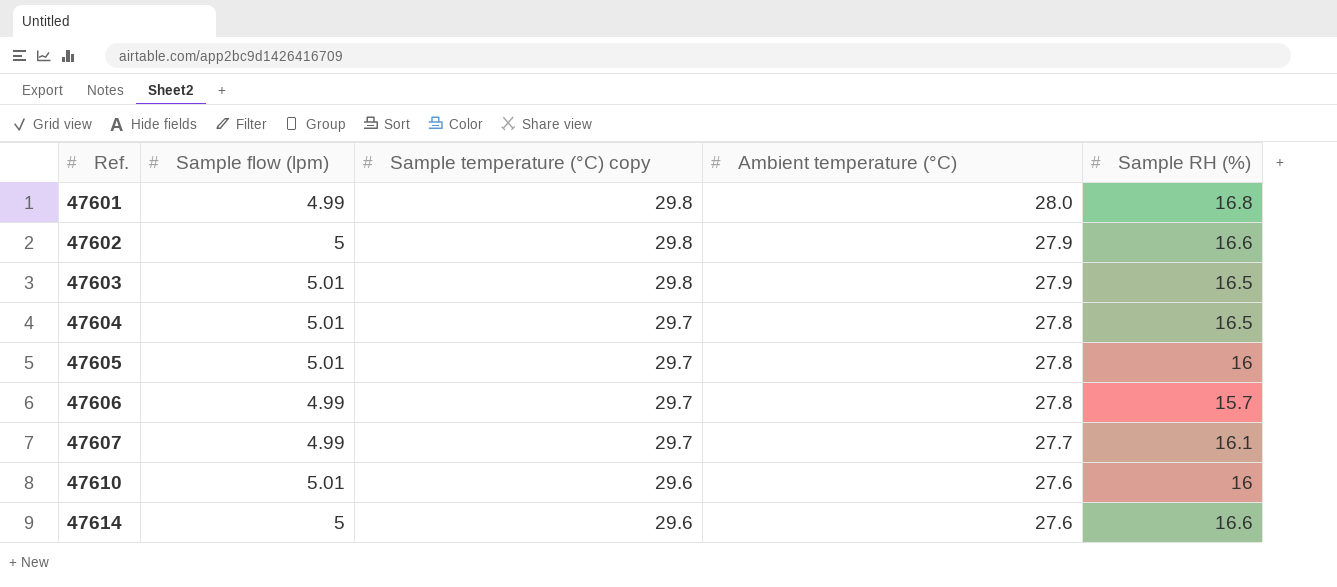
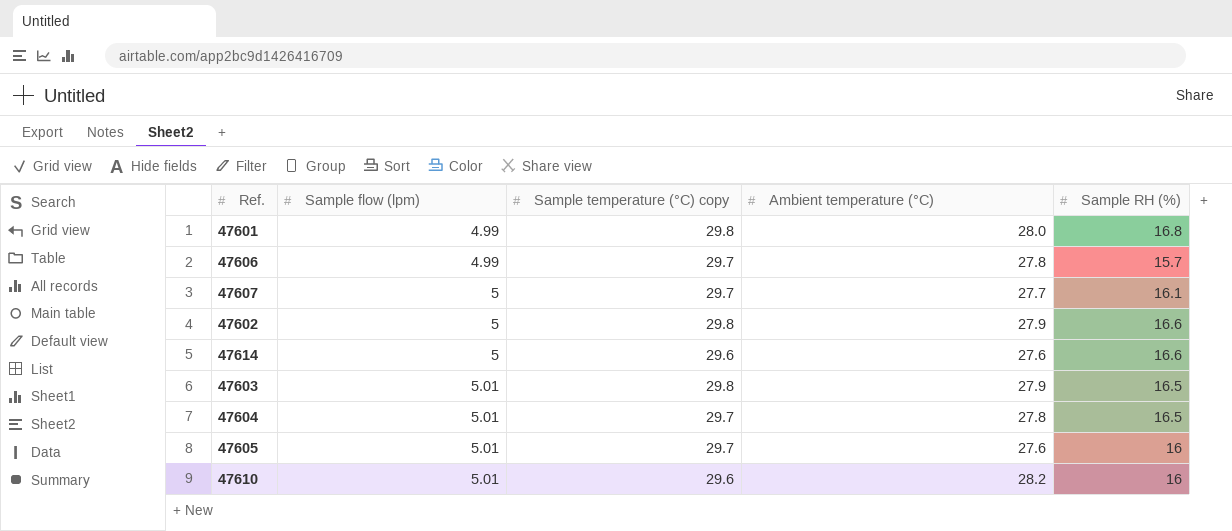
row order: Ref. ascending -> Sample flow (lpm) ascending
47607 | Sample flow (lpm): 4.99 -> 5
47605 | Ambient temperature (°C): 27.8 -> 27.6
47610 | Ambient temperature (°C): 27.6 -> 28.2

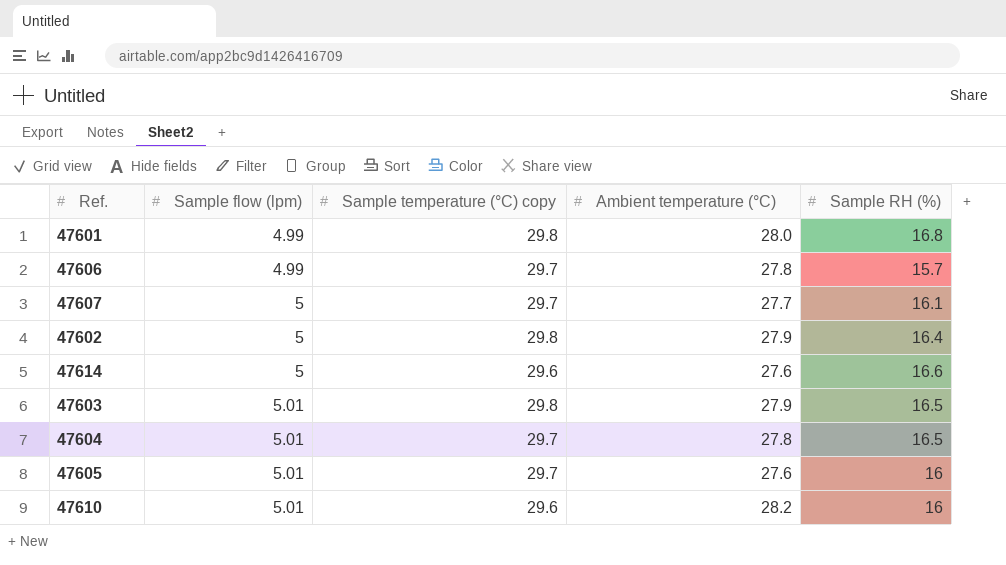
47602 | Sample RH (%): 16.6 -> 16.4

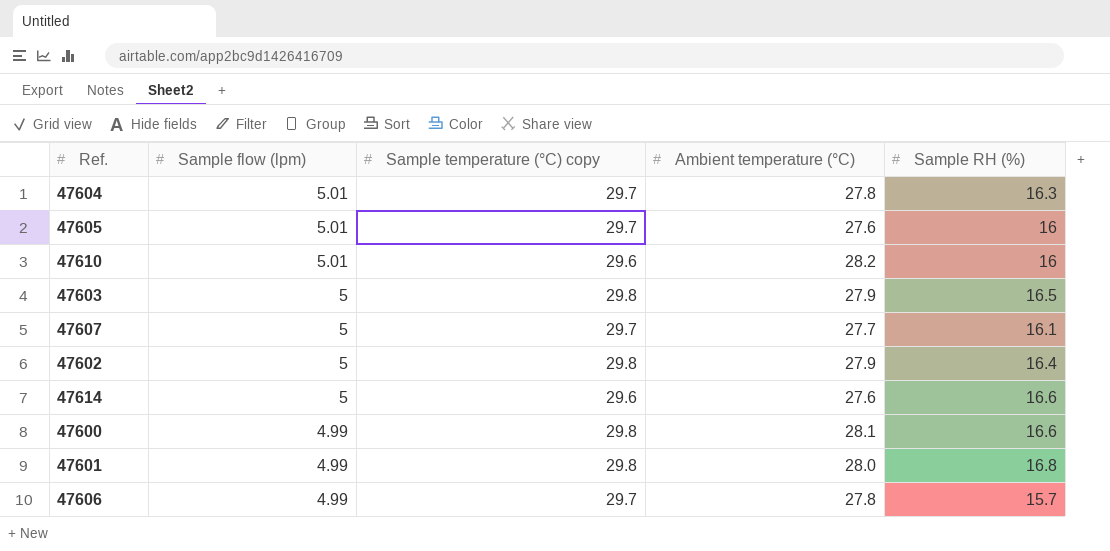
row order: Sample flow (lpm) ascending -> Sample flow (lpm) descending
47604 | Sample RH (%): 16.5 -> 16.3
47603 | Sample flow (lpm): 5.01 -> 5
row 47600: none -> 4.99 | 29.8 | 28.1 | 16.6

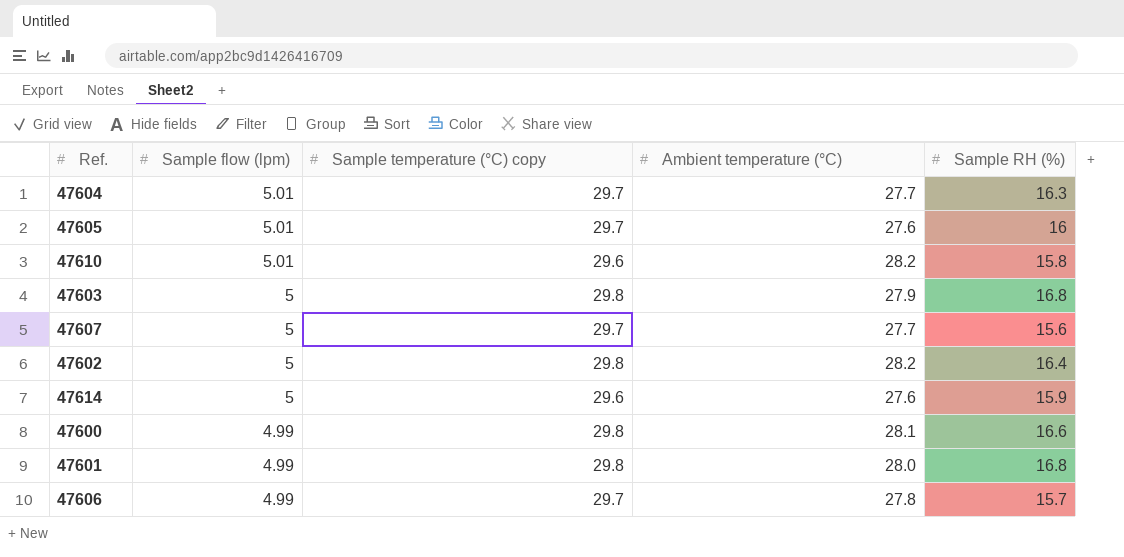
47604 | Ambient temperature (°C): 27.8 -> 27.7
47610 | Sample RH (%): 16 -> 15.8
47603 | Sample RH (%): 16.5 -> 16.8
47607 | Sample RH (%): 16.1 -> 15.6
47602 | Ambient temperature (°C): 27.9 -> 28.2
47614 | Sample RH (%): 16.6 -> 15.9

